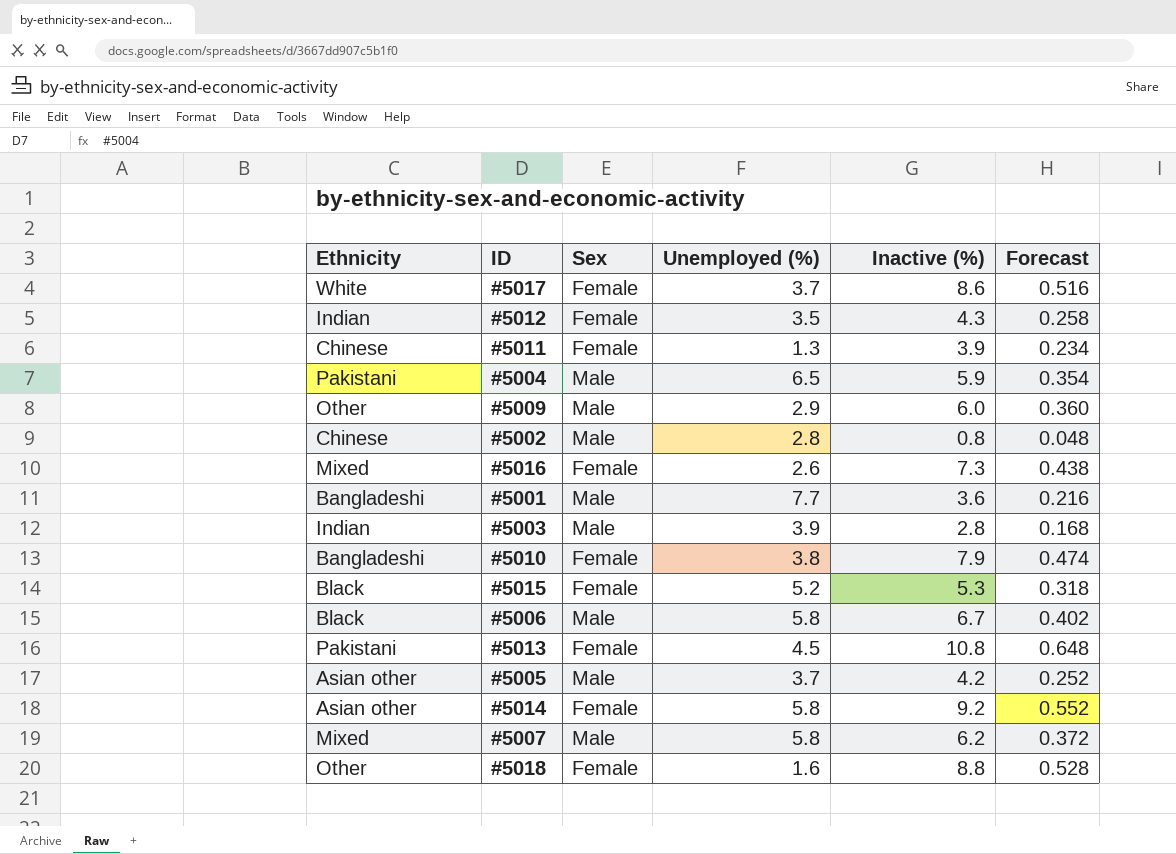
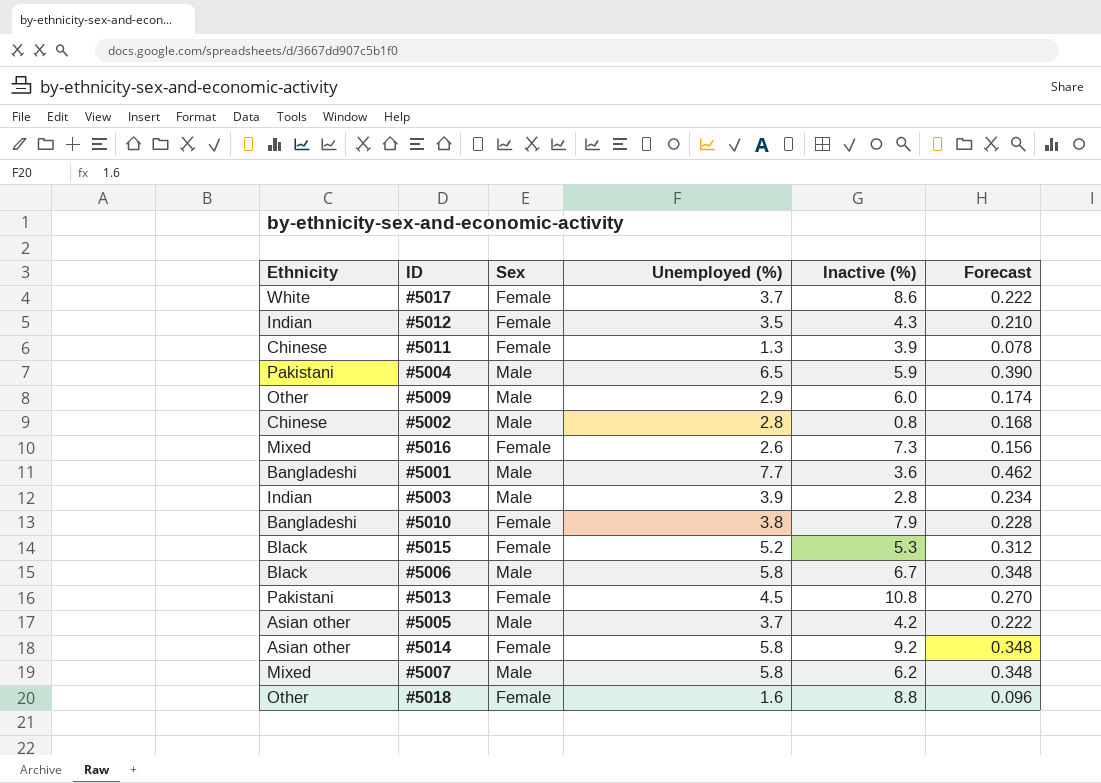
column Forecast | formula: [Inactive (%)] * 0.06 -> [Unemployed (%)] * 0.06

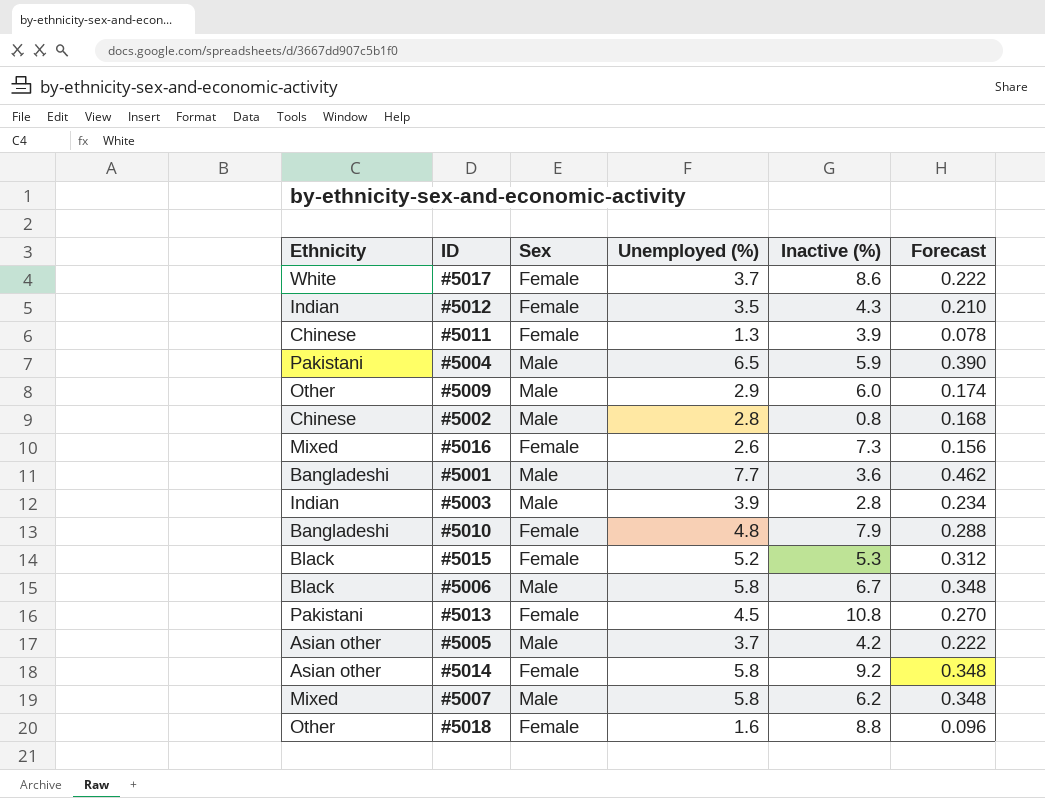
#5010 | Unemployed (%): 3.8 -> 4.8
#5010 | Forecast: 0.228 -> 0.288

